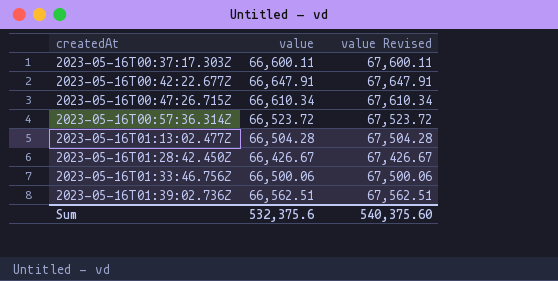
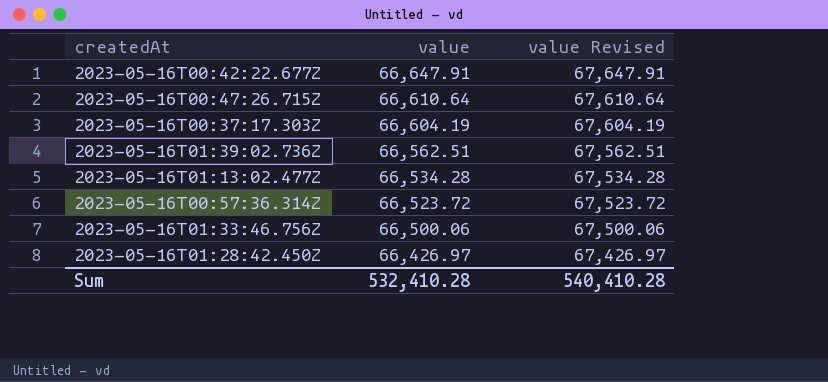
row order: createdAt ascending -> value descending
2023-05-16T00:47:26.715Z | value: 66,610.34 -> 66,610.64
2023-05-16T00:47:26.715Z | value Revised: 67,610.34 -> 67,610.64
2023-05-16T00:37:17.303Z | value: 66,600.11 -> 66,604.19
2023-05-16T00:37:17.303Z | value Revised: 67,600.11 -> 67,604.19
2023-05-16T01:13:02.477Z | value: 66,504.28 -> 66,534.28
2023-05-16T01:13:02.477Z | value Revised: 67,504.28 -> 67,534.28
2023-05-16T01:28:42.450Z | value: 66,426.67 -> 66,426.97
2023-05-16T01:28:42.450Z | value Revised: 67,426.67 -> 67,426.97
Sum | value: 532,375.6 -> 532,410.28
Sum | value Revised: 540,375.60 -> 540,410.28

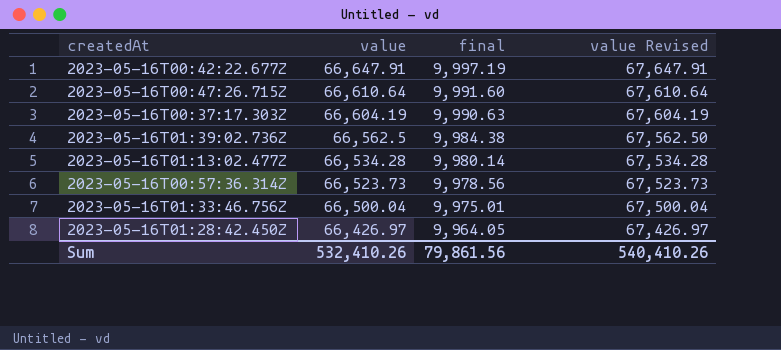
column final | formula: none -> [value] * 0.15
2023-05-16T01:39:02.736Z | value: 66,562.51 -> 66,562.5
2023-05-16T01:39:02.736Z | value Revised: 67,562.51 -> 67,562.50
2023-05-16T00:57:36.314Z | value: 66,523.72 -> 66,523.73
2023-05-16T00:57:36.314Z | value Revised: 67,523.72 -> 67,523.73
2023-05-16T01:33:46.756Z | value: 66,500.06 -> 66,500.04
2023-05-16T01:33:46.756Z | value Revised: 67,500.06 -> 67,500.04
Sum | value: 532,410.28 -> 532,410.26
Sum | value Revised: 540,410.28 -> 540,410.26

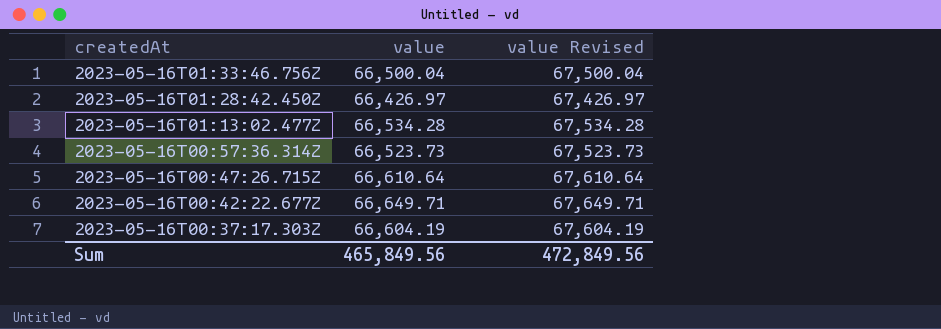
row order: value descending -> createdAt descending
column final | formula: [value] * 0.15 -> none
row 2023-05-16T01:39:02.736Z: 66,562.5 | 9,984.38 | 67,562.50 -> none
2023-05-16T00:42:22.677Z | value: 66,647.91 -> 66,649.71
2023-05-16T00:42:22.677Z | value Revised: 67,647.91 -> 67,649.71
Sum | value: 532,410.26 -> 465,849.56
Sum | value Revised: 540,410.26 -> 472,849.56

